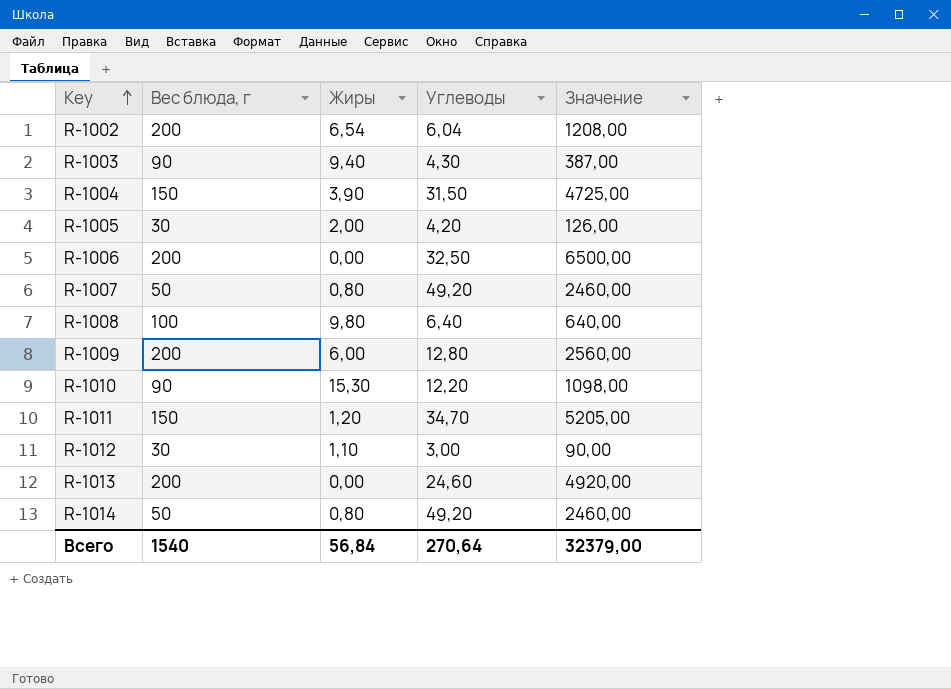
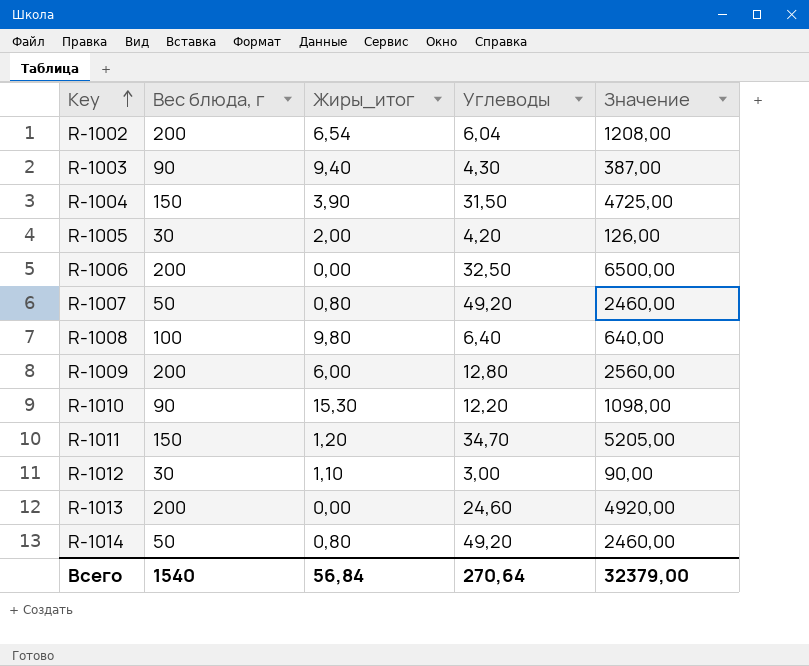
column name: Жиры -> Жиры_итог

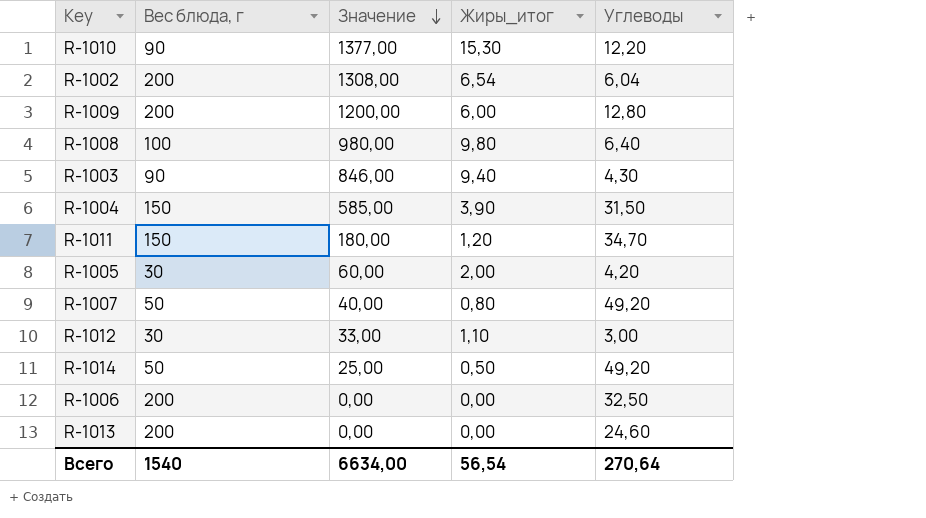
row order: Key ascending -> Значение descending
column Значение | formula: [Вес блюда, г] * [Углеводы] -> [Вес блюда, г] * [Жиры_итог]
column Значение | position: 5 -> 3
R-1014 | Жиры_итог: 0,80 -> 0,50
Всего | Значение: 32379,00 -> 6634,00
Всего | Жиры_итог: 56,84 -> 56,54

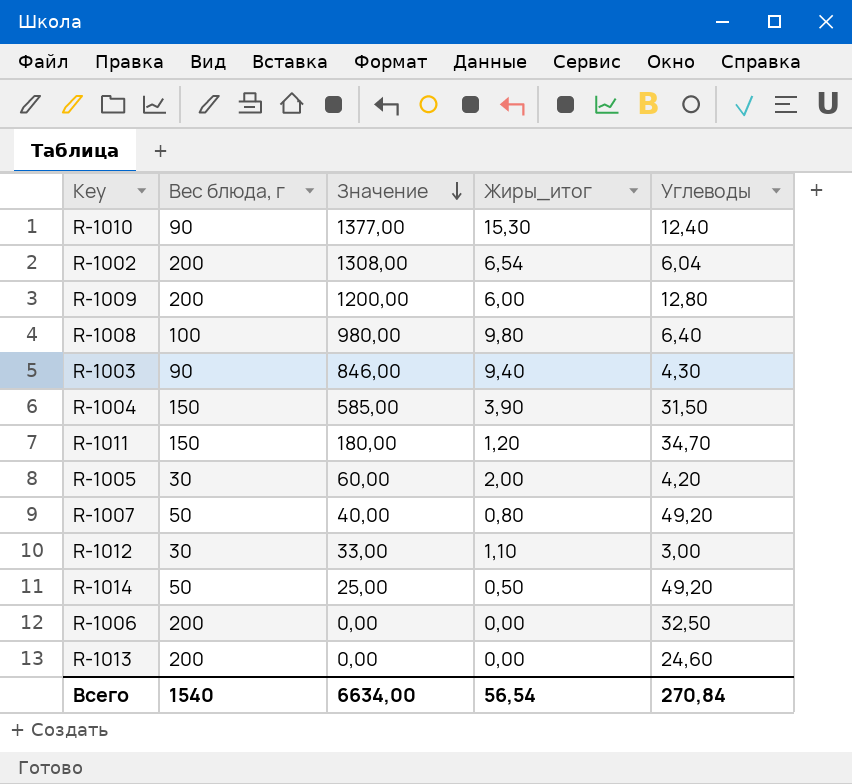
R-1010 | Углеводы: 12,20 -> 12,40
Всего | Углеводы: 270,64 -> 270,84

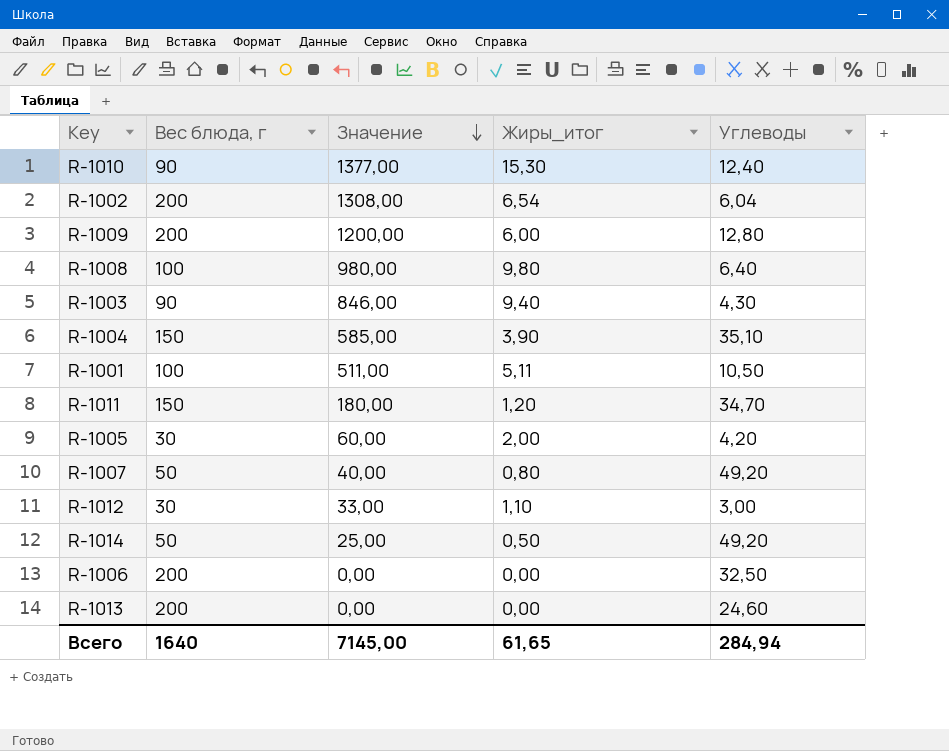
R-1004 | Углеводы: 31,50 -> 35,10
row R-1001: none -> 100 | 511,00 | 5,11 | 10,50
Всего | Вес блюда, г: 1540 -> 1640
Всего | Значение: 6634,00 -> 7145,00
Всего | Жиры_итог: 56,54 -> 61,65
Всего | Углеводы: 270,84 -> 284,94

